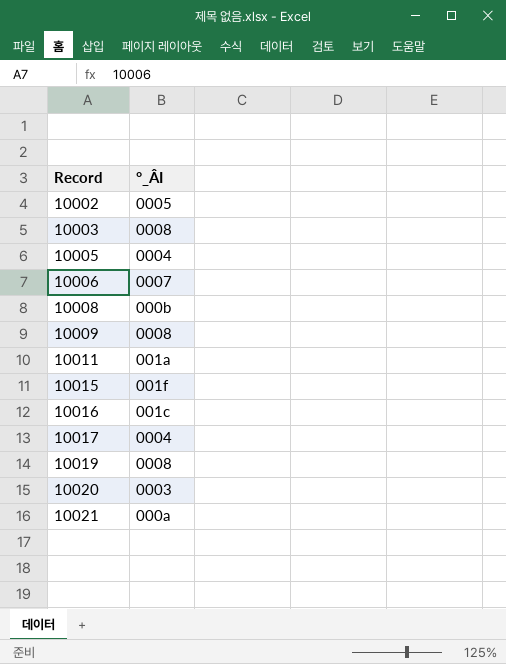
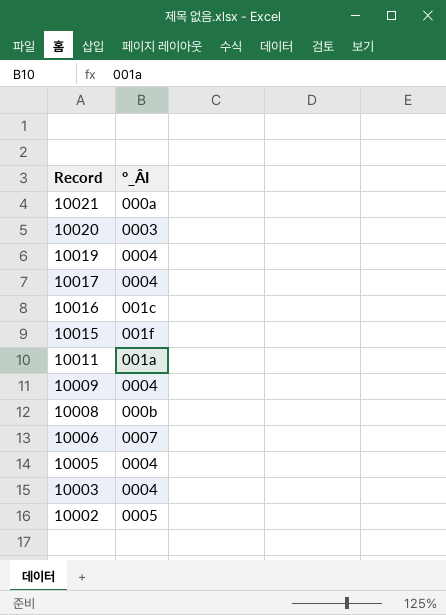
row order: Record ascending -> Record descending
10019 | °_ÂI: 0008 -> 0004
10009 | °_ÂI: 0008 -> 0004
10003 | °_ÂI: 0008 -> 0004

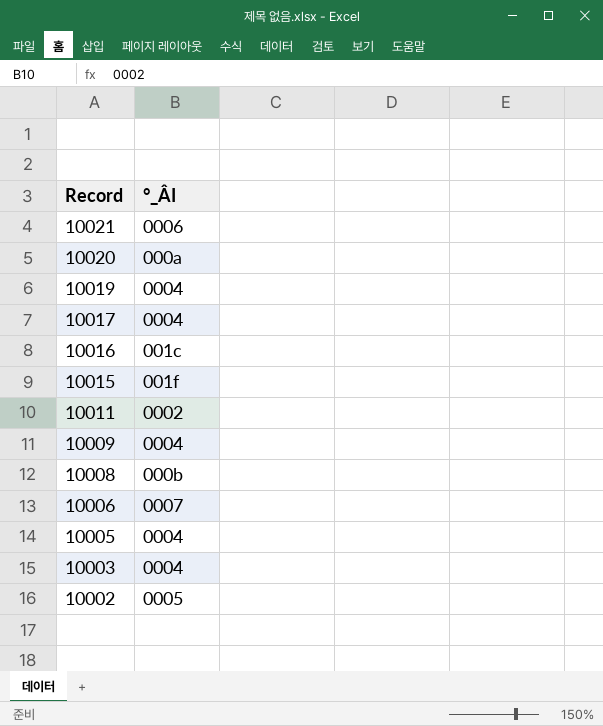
10021 | °_ÂI: 000a -> 0006
10020 | °_ÂI: 0003 -> 000a
10011 | °_ÂI: 001a -> 0002

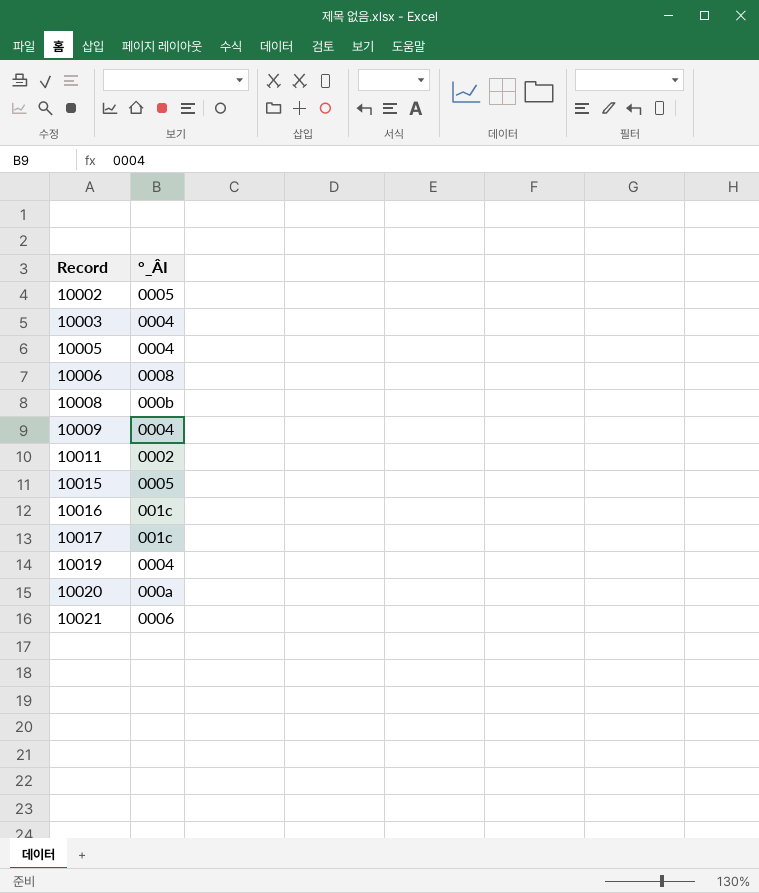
row order: Record descending -> Record ascending
10006 | °_ÂI: 0007 -> 0008
10015 | °_ÂI: 001f -> 0005
10017 | °_ÂI: 0004 -> 001c

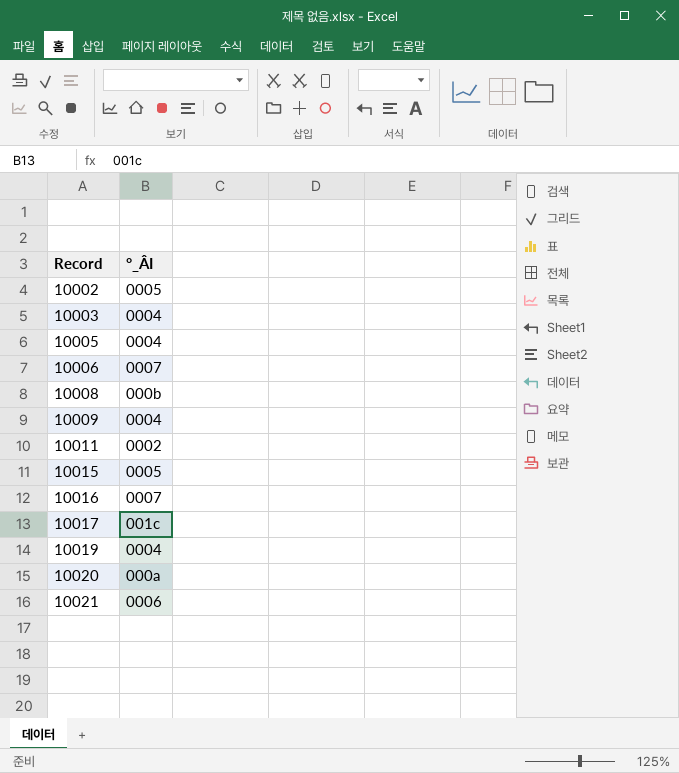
10006 | °_ÂI: 0008 -> 0007
10016 | °_ÂI: 001c -> 0007

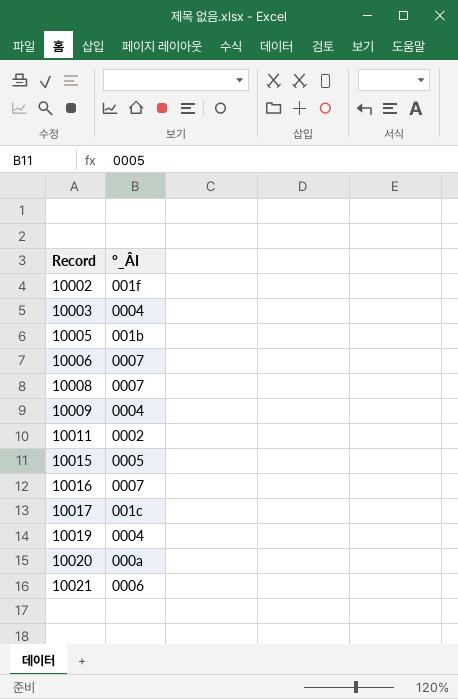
10002 | °_ÂI: 0005 -> 001f
10005 | °_ÂI: 0004 -> 001b
10008 | °_ÂI: 000b -> 0007

